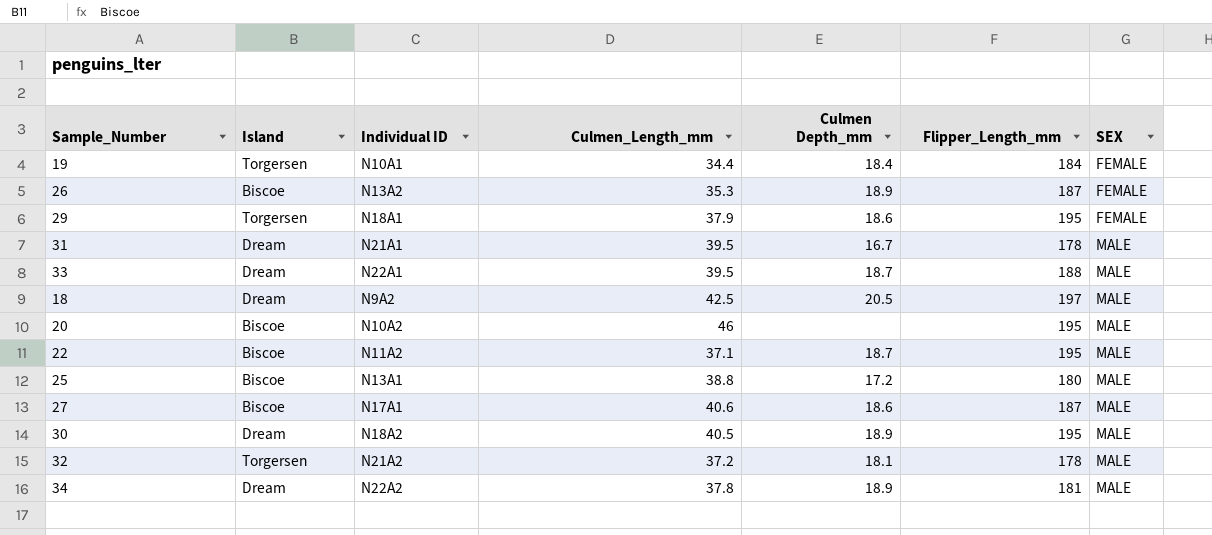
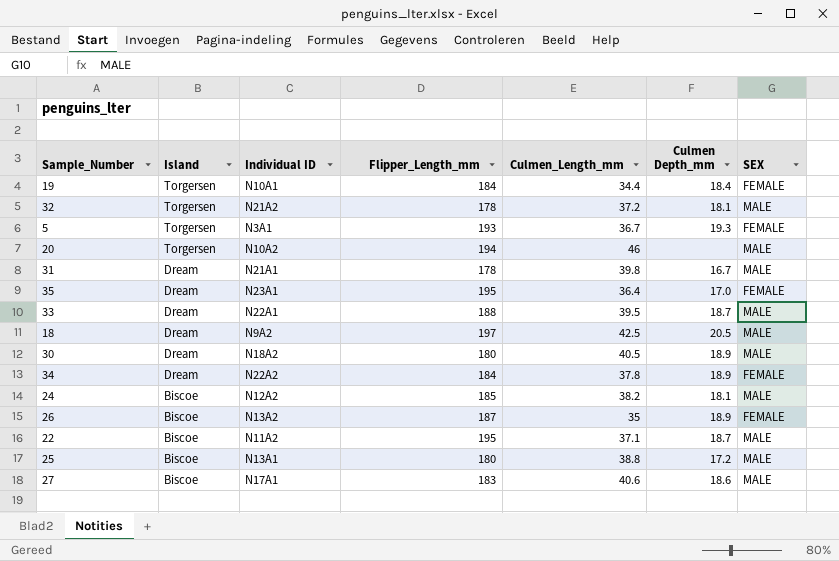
row order: SEX ascending -> Island descending
column Flipper_Length_mm | position: 6 -> 4
row 29: Torgersen | N18A1 | 37.9 | 18.6 | 195 | FEMALE -> none
row 5: none -> Torgersen | N3A1 | 193 | 36.7 | 19.3 | FEMALE
20 | Island: Biscoe -> Torgersen
20 | Flipper_Length_mm: 195 -> 194
31 | Culmen_Length_mm: 39.5 -> 39.8
row 35: none -> Dream | N23A1 | 195 | 36.4 | 17.0 | FEMALE
30 | Flipper_Length_mm: 195 -> 180
34 | Flipper_Length_mm: 181 -> 184
34 | SEX: MALE -> FEMALE
row 24: none -> Biscoe | N12A2 | 185 | 38.2 | 18.1 | MALE
26 | Culmen_Length_mm: 35.3 -> 35
27 | Flipper_Length_mm: 187 -> 183

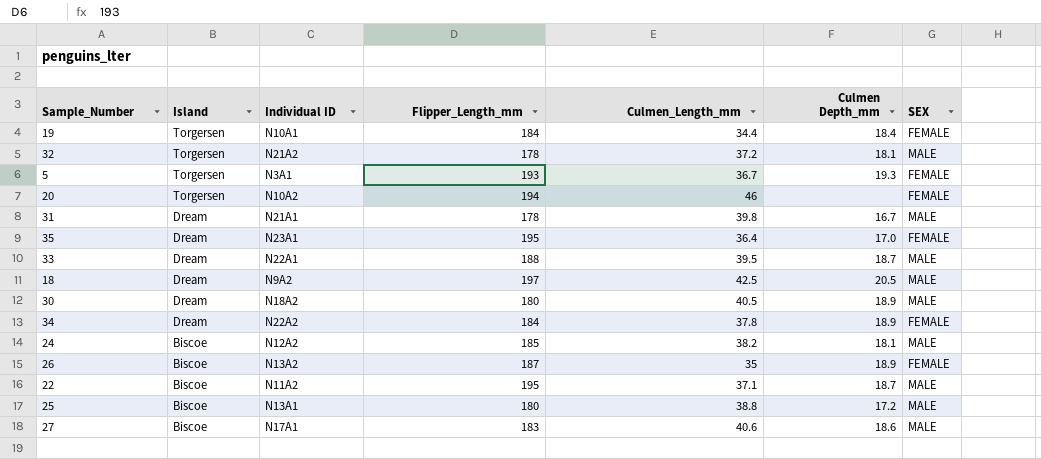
20 | SEX: MALE -> FEMALE

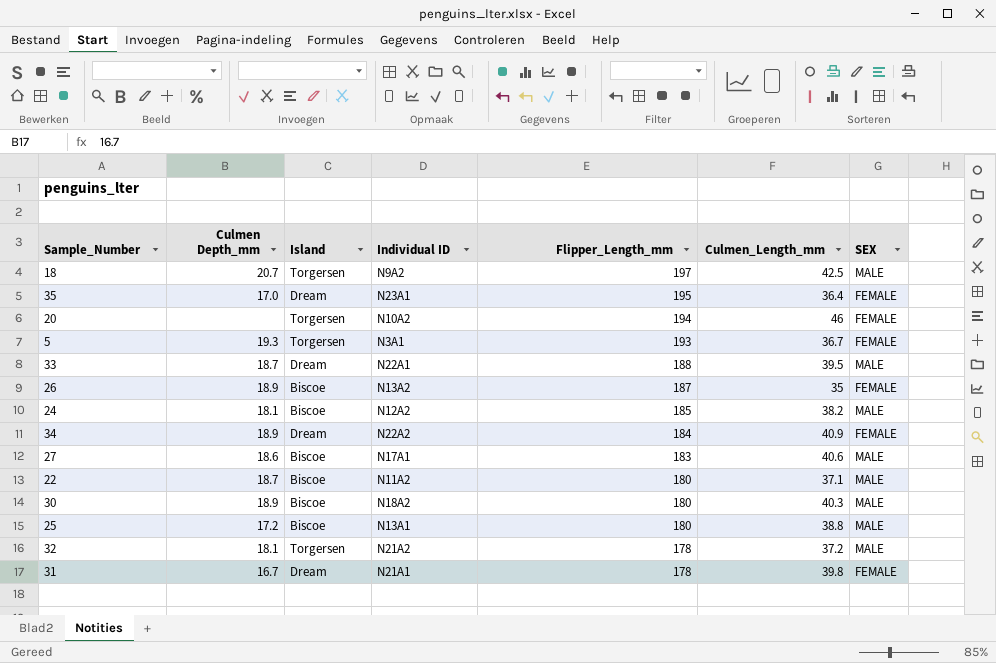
row order: Island descending -> Flipper_Length_mm descending
column Culmen Depth_mm | position: 6 -> 2
row 19: Torgersen | N10A1 | 184 | 34.4 | 18.4 | FEMALE -> none
18 | Culmen Depth_mm: 20.5 -> 20.7
18 | Island: Dream -> Torgersen
34 | Culmen_Length_mm: 37.8 -> 40.9
22 | Flipper_Length_mm: 195 -> 180
30 | Island: Dream -> Biscoe
30 | Culmen_Length_mm: 40.5 -> 40.3
31 | SEX: MALE -> FEMALE

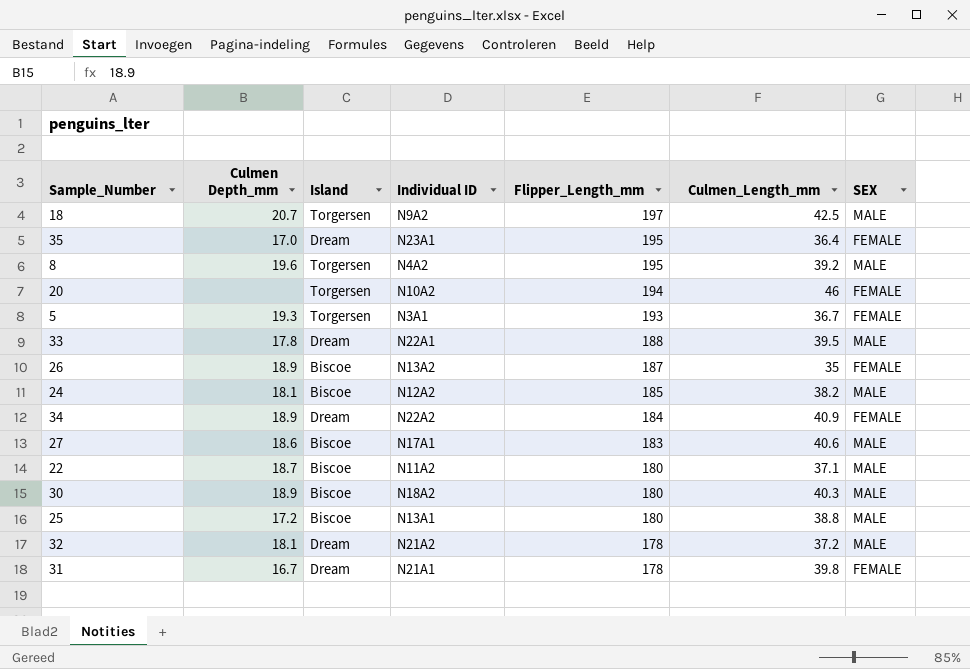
row 8: none -> 19.6 | Torgersen | N4A2 | 195 | 39.2 | MALE
33 | Culmen Depth_mm: 18.7 -> 17.8
32 | Island: Torgersen -> Dream

